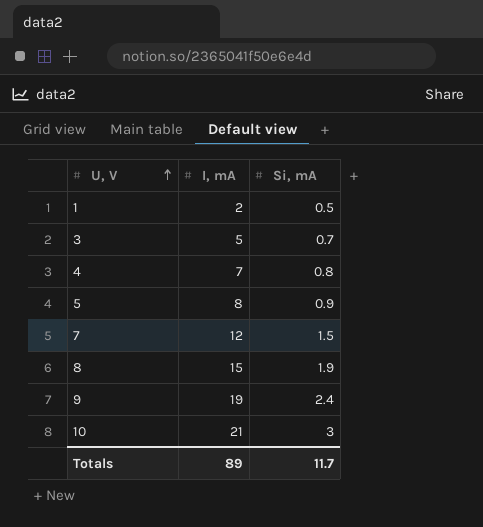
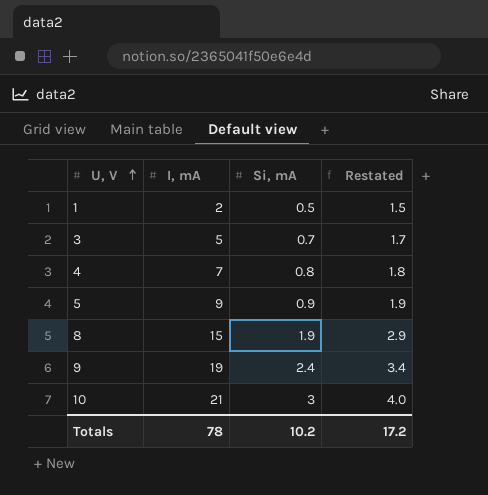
column Restated | formula: none -> [Si, mA] + 1
row 7: 12 | 1.5 -> none
5 | I, mA: 8 -> 9
Totals | I, mA: 89 -> 78
Totals | Si, mA: 11.7 -> 10.2

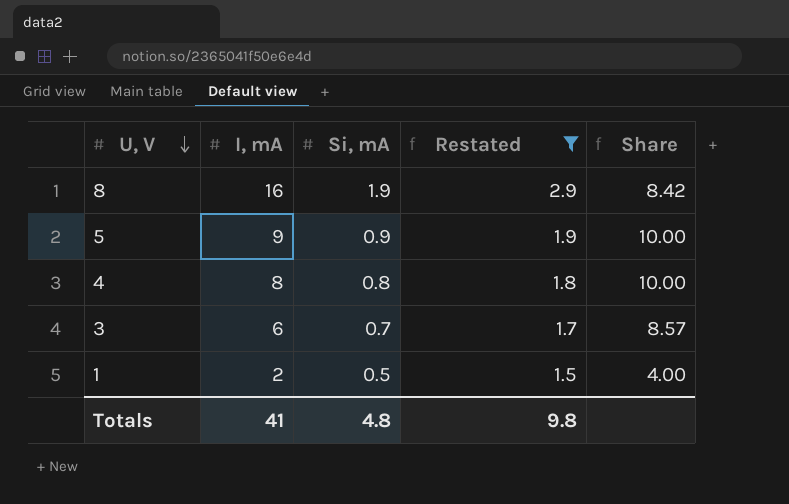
filter: none -> Restated <= 2.9
row order: U, V ascending -> U, V descending
column Share | formula: none -> [I, mA] / [Si, mA]
8 | I, mA: 15 -> 16
4 | I, mA: 7 -> 8
3 | I, mA: 5 -> 6
Totals | I, mA: 78 -> 41
Totals | Si, mA: 10.2 -> 4.8
Totals | Restated: 17.2 -> 9.8

